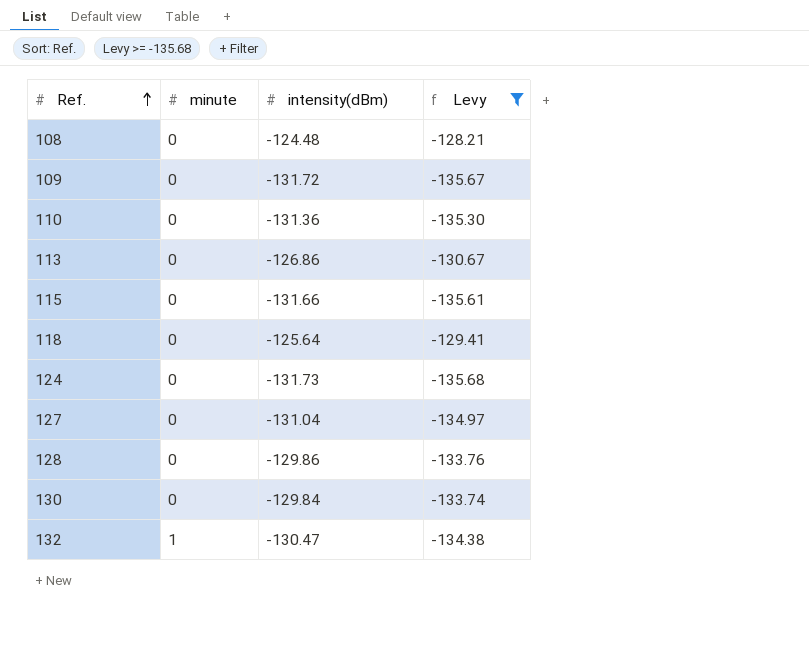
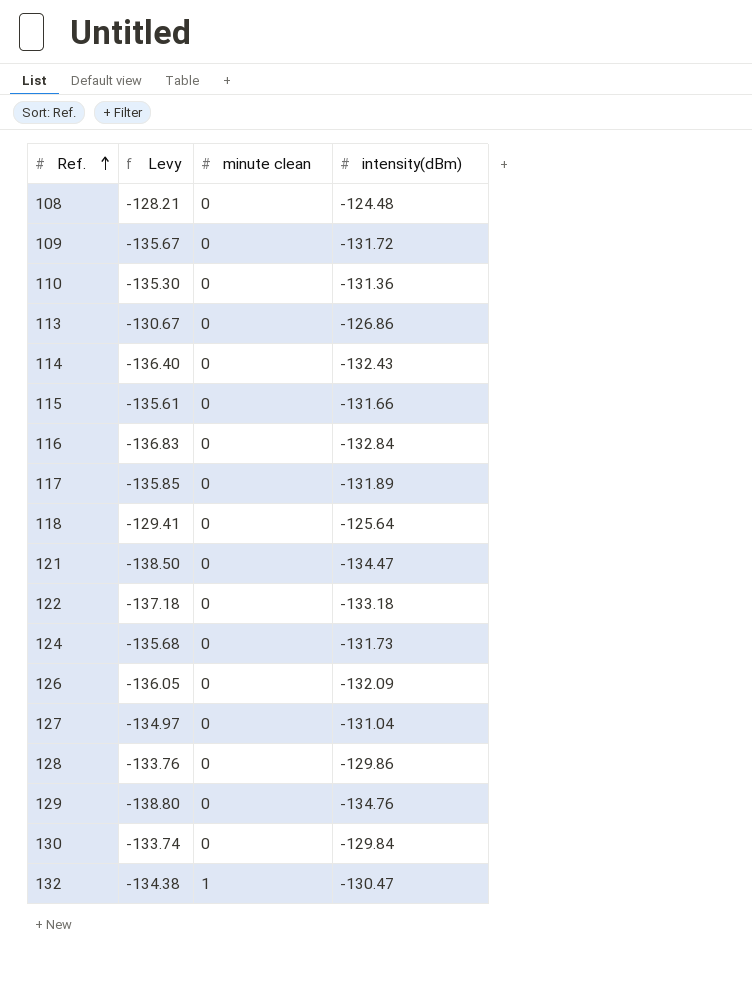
filter: Levy >= -135.68 -> none
column Levy | position: 4 -> 2
column name: minute -> minute clean

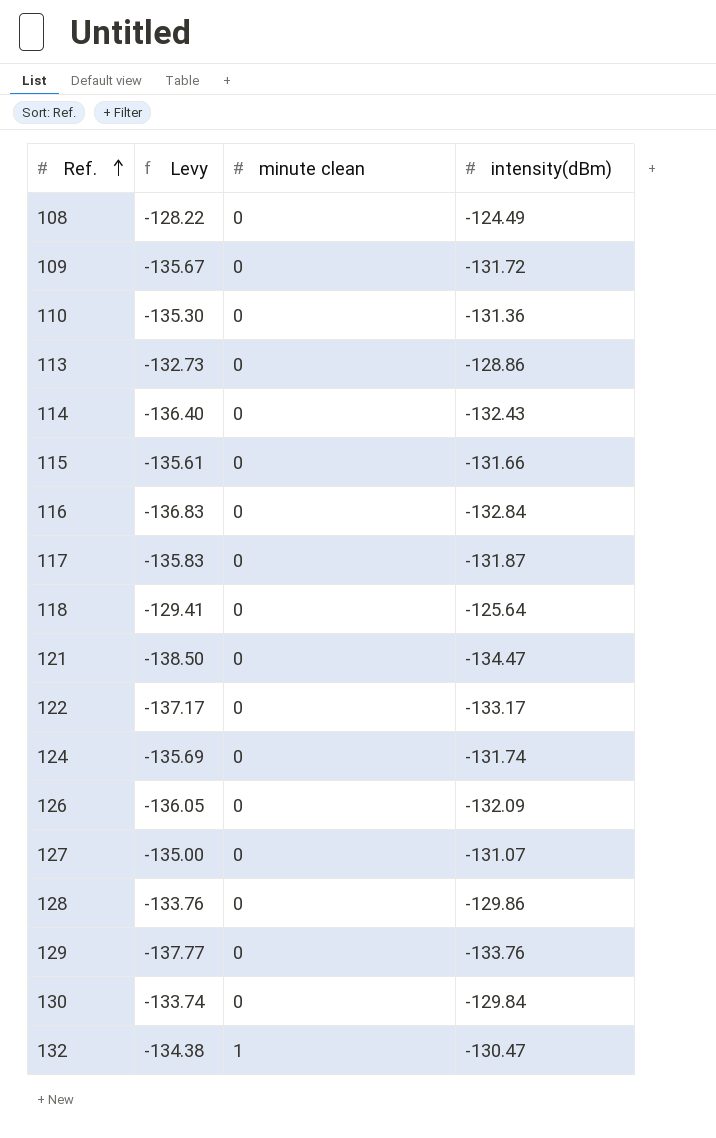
108 | Levy: -128.21 -> -128.22
108 | intensity(dBm): -124.48 -> -124.49
113 | Levy: -130.67 -> -132.73
113 | intensity(dBm): -126.86 -> -128.86
117 | Levy: -135.85 -> -135.83
117 | intensity(dBm): -131.89 -> -131.87
122 | Levy: -137.18 -> -137.17
122 | intensity(dBm): -133.18 -> -133.17
124 | Levy: -135.68 -> -135.69
124 | intensity(dBm): -131.73 -> -131.74
127 | Levy: -134.97 -> -135.00
127 | intensity(dBm): -131.04 -> -131.07
129 | Levy: -138.80 -> -137.77
129 | intensity(dBm): -134.76 -> -133.76

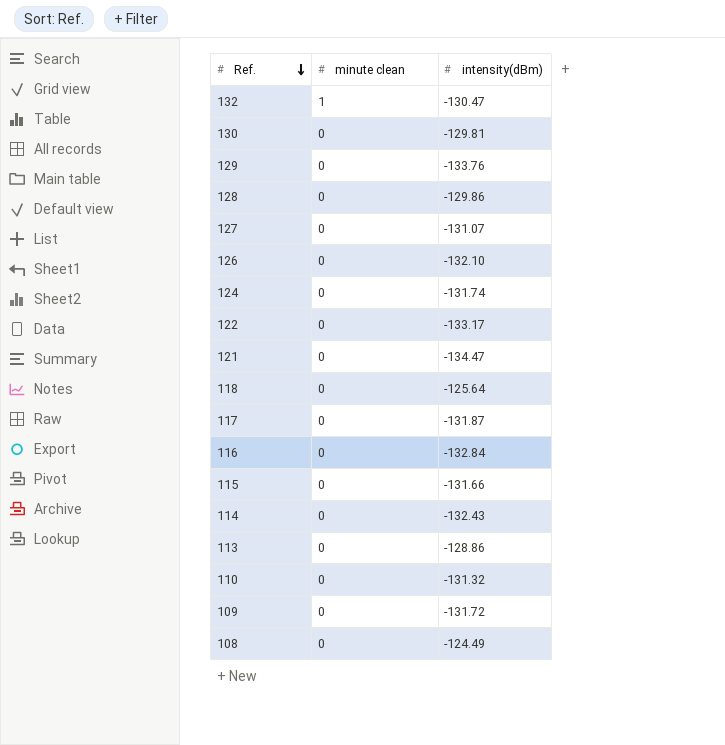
row order: Ref. ascending -> Ref. descending
column Levy | formula: [intensity(dBm)] * 1.03 -> none
130 | intensity(dBm): -129.84 -> -129.81
126 | intensity(dBm): -132.09 -> -132.10
110 | intensity(dBm): -131.36 -> -131.32

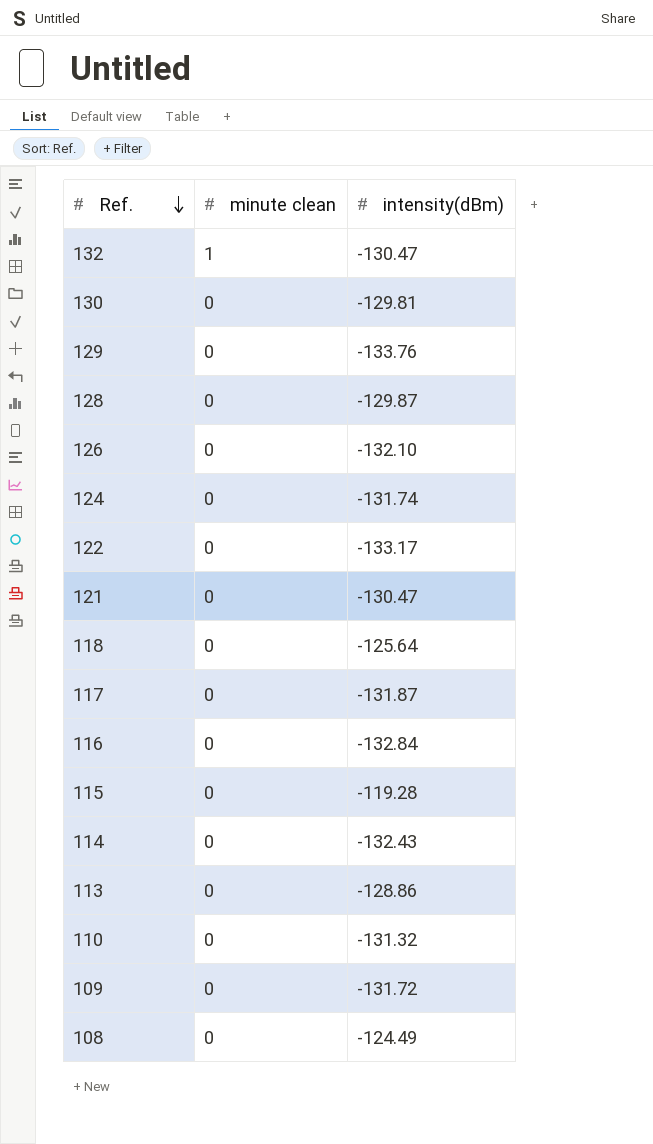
row 127: 0 | -131.07 -> none
128 | intensity(dBm): -129.86 -> -129.87
121 | intensity(dBm): -134.47 -> -130.47
115 | intensity(dBm): -131.66 -> -119.28

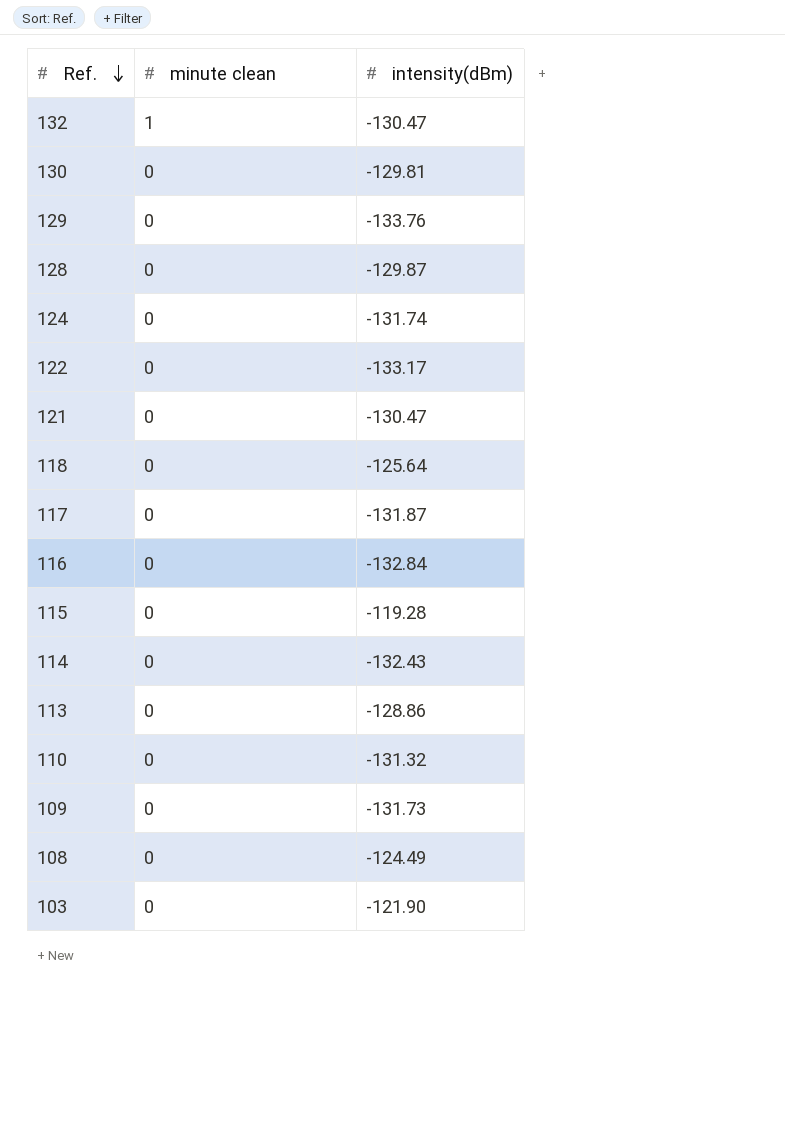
row 126: 0 | -132.10 -> none
109 | intensity(dBm): -131.72 -> -131.73
row 103: none -> 0 | -121.90

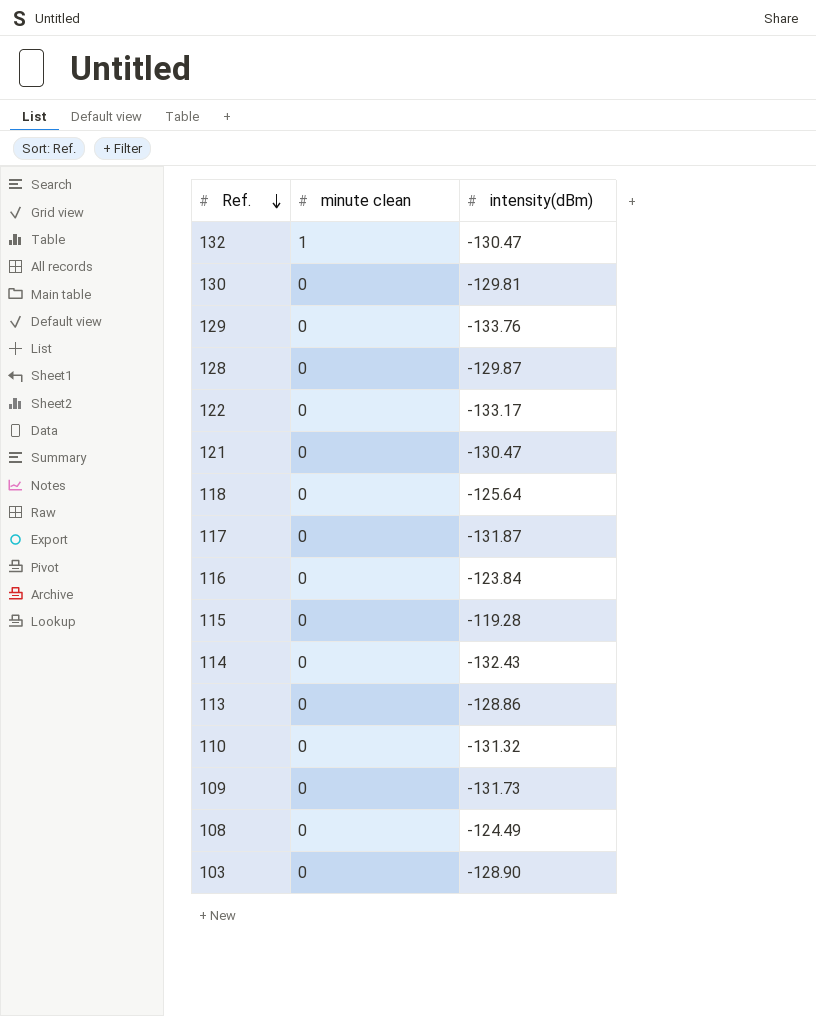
row 124: 0 | -131.74 -> none
116 | intensity(dBm): -132.84 -> -123.84
103 | intensity(dBm): -121.90 -> -128.90

